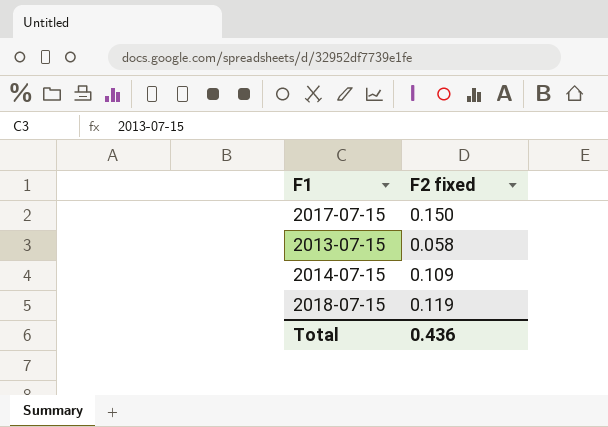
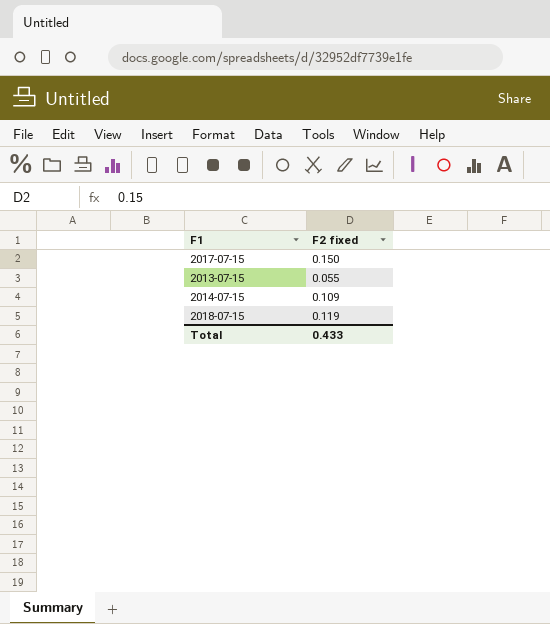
2013-07-15 | F2 fixed: 0.058 -> 0.055
Total | F2 fixed: 0.436 -> 0.433

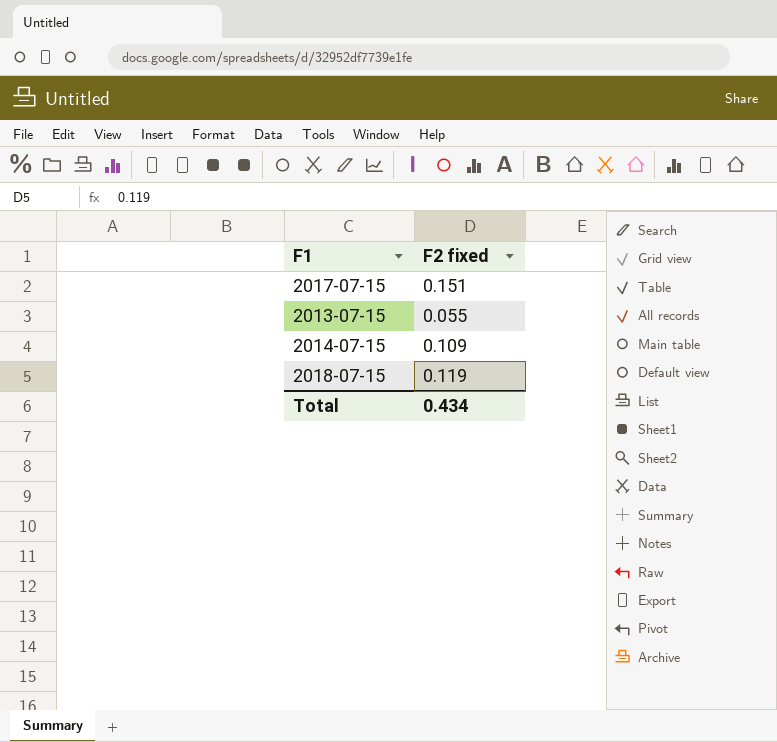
2017-07-15 | F2 fixed: 0.150 -> 0.151
Total | F2 fixed: 0.433 -> 0.434

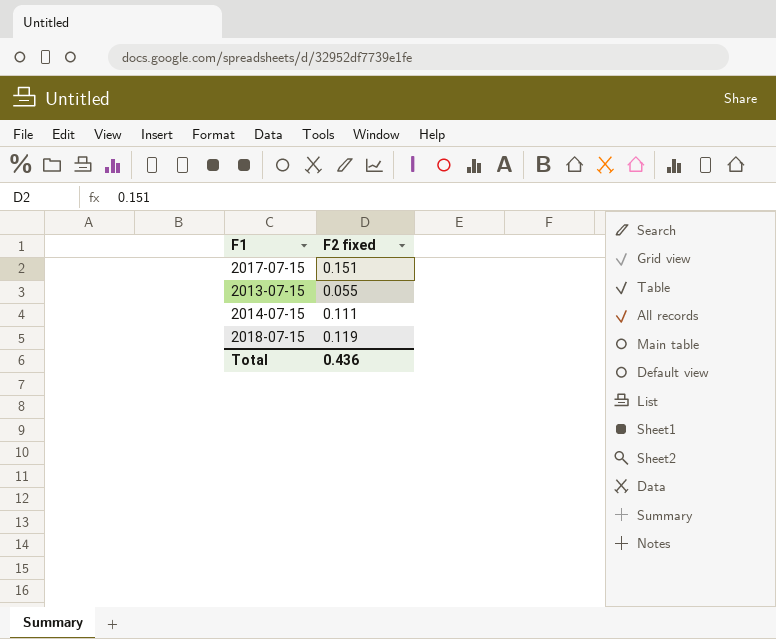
2014-07-15 | F2 fixed: 0.109 -> 0.111
Total | F2 fixed: 0.434 -> 0.436

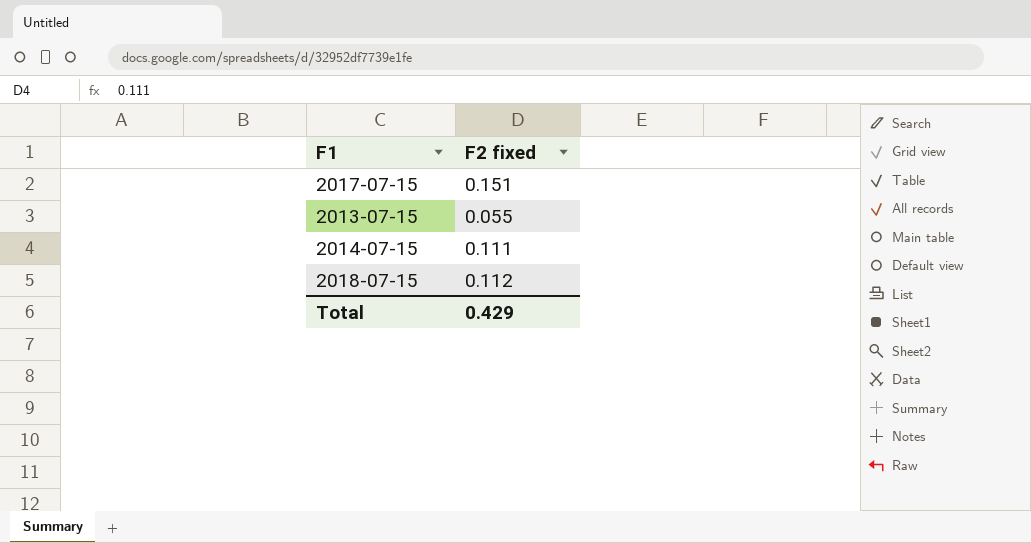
2018-07-15 | F2 fixed: 0.119 -> 0.112
Total | F2 fixed: 0.436 -> 0.429

